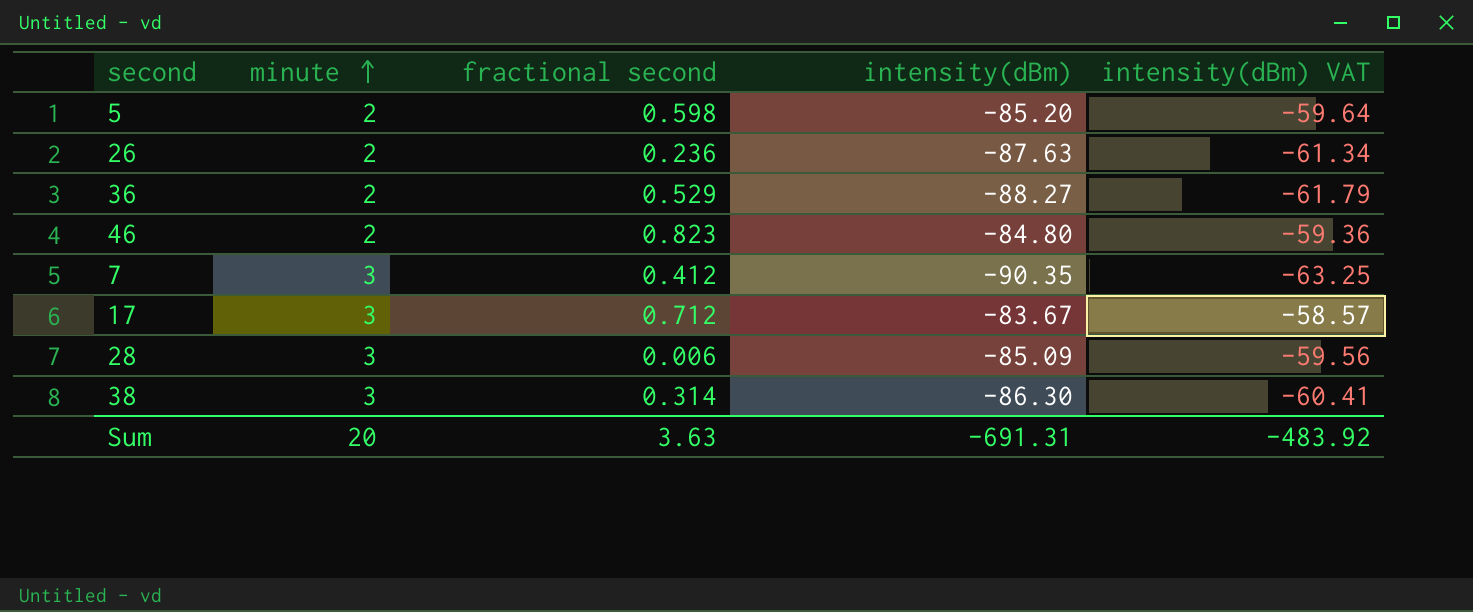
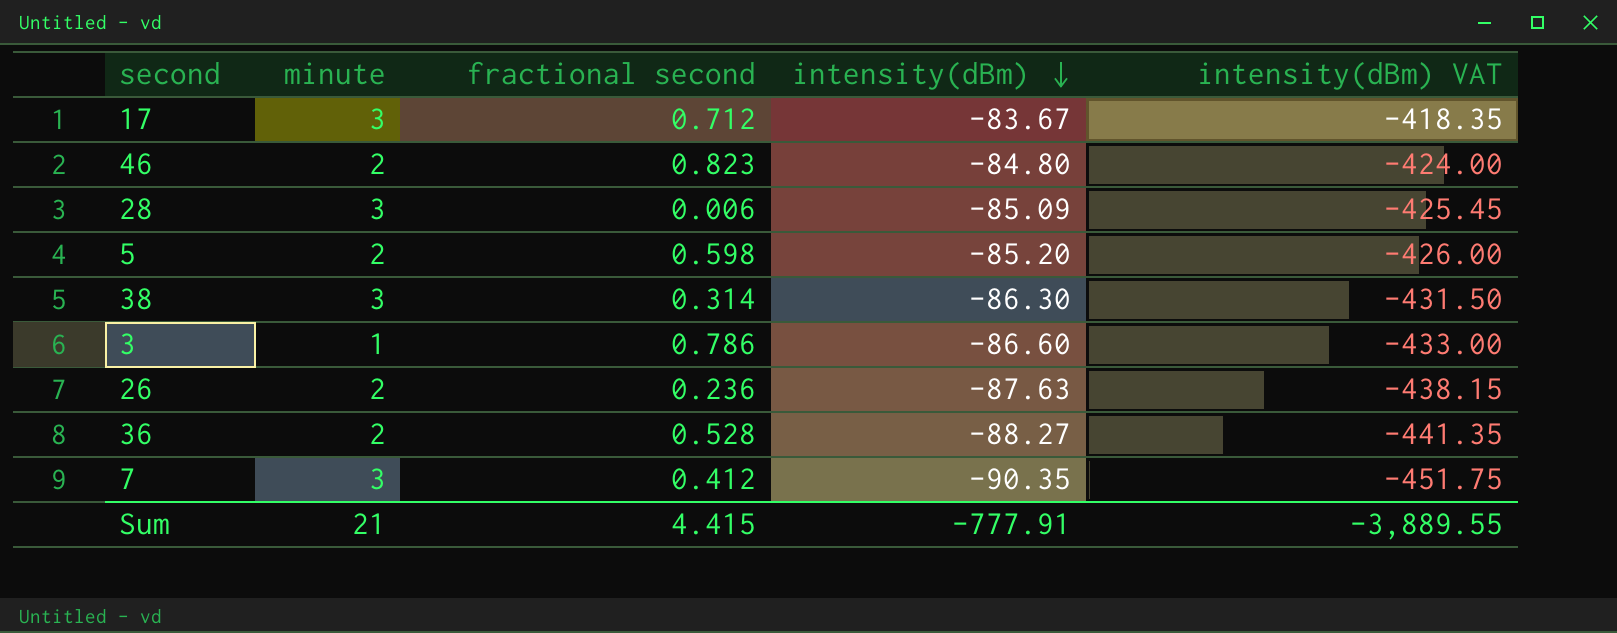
row order: minute ascending -> intensity(dBm) descending
column intensity(dBm) VAT | formula: [intensity(dBm)] * 0.7 -> [intensity(dBm)] * 5
row 3: none -> 1 | 0.786 | -86.60 | -433.00
36 | fractional second: 0.529 -> 0.528
Sum | minute: 20 -> 21
Sum | fractional second: 3.63 -> 4.415
Sum | intensity(dBm): -691.31 -> -777.91
Sum | intensity(dBm) VAT: -483.92 -> -3,889.55

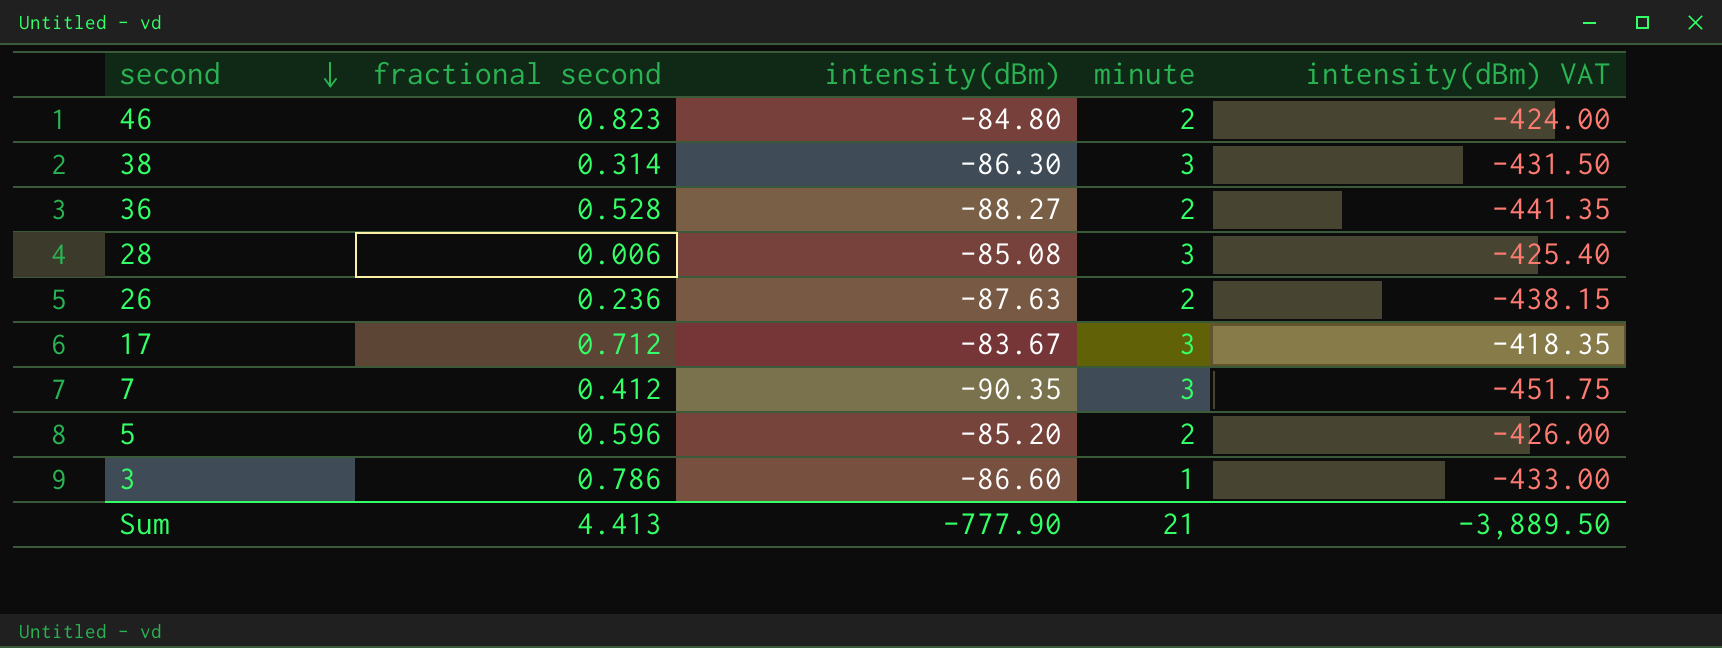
row order: intensity(dBm) descending -> second descending
column minute | position: 2 -> 4
28 | intensity(dBm): -85.09 -> -85.08
28 | intensity(dBm) VAT: -425.45 -> -425.40
5 | fractional second: 0.598 -> 0.596
Sum | fractional second: 4.415 -> 4.413
Sum | intensity(dBm): -777.91 -> -777.90
Sum | intensity(dBm) VAT: -3,889.55 -> -3,889.50

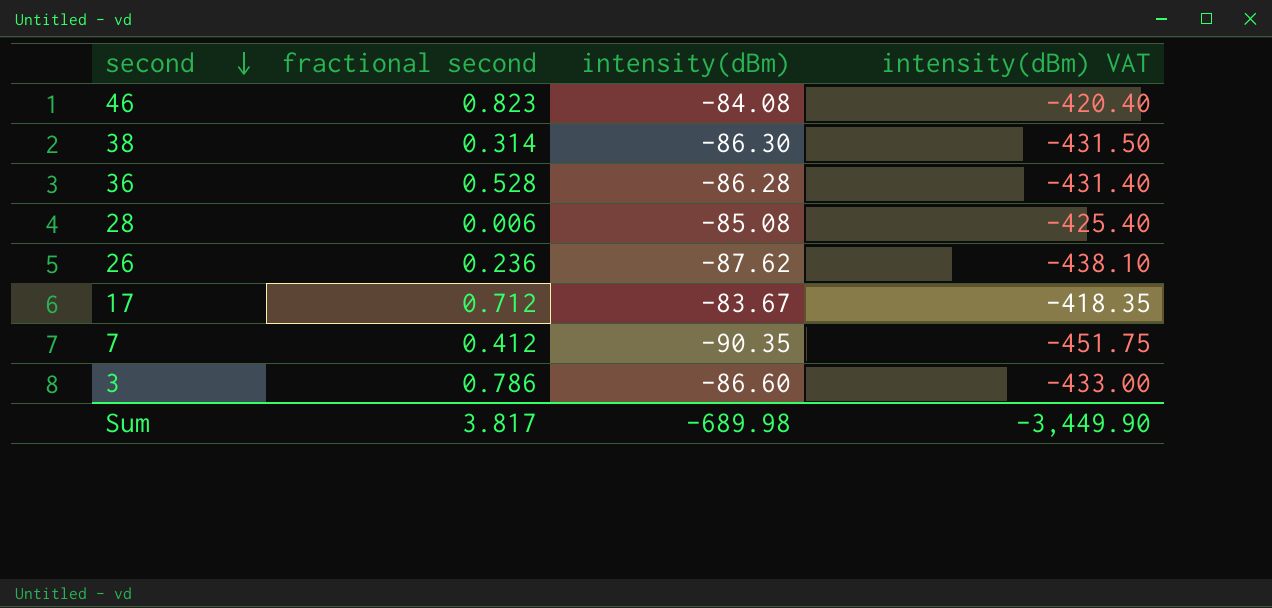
column minute | position: 4 -> none
row 5: 0.596 | -85.20 | 2 | -426.00 -> none
46 | intensity(dBm): -84.80 -> -84.08
46 | intensity(dBm) VAT: -424.00 -> -420.40
36 | intensity(dBm): -88.27 -> -86.28
36 | intensity(dBm) VAT: -441.35 -> -431.40
26 | intensity(dBm): -87.63 -> -87.62
26 | intensity(dBm) VAT: -438.15 -> -438.10
Sum | fractional second: 4.413 -> 3.817
Sum | intensity(dBm): -777.90 -> -689.98
Sum | intensity(dBm) VAT: -3,889.50 -> -3,449.90

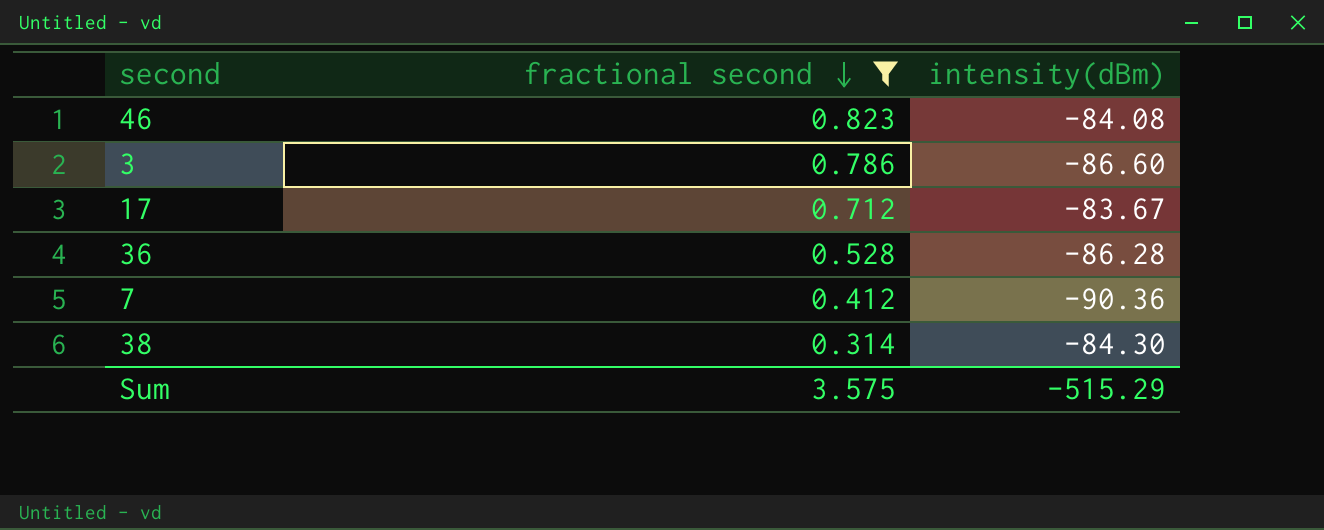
filter: none -> fractional second >= 0.314
row order: second descending -> fractional second descending
column intensity(dBm) VAT | formula: [intensity(dBm)] * 5 -> none
7 | intensity(dBm): -90.35 -> -90.36
38 | intensity(dBm): -86.30 -> -84.30
Sum | fractional second: 3.817 -> 3.575
Sum | intensity(dBm): -689.98 -> -515.29

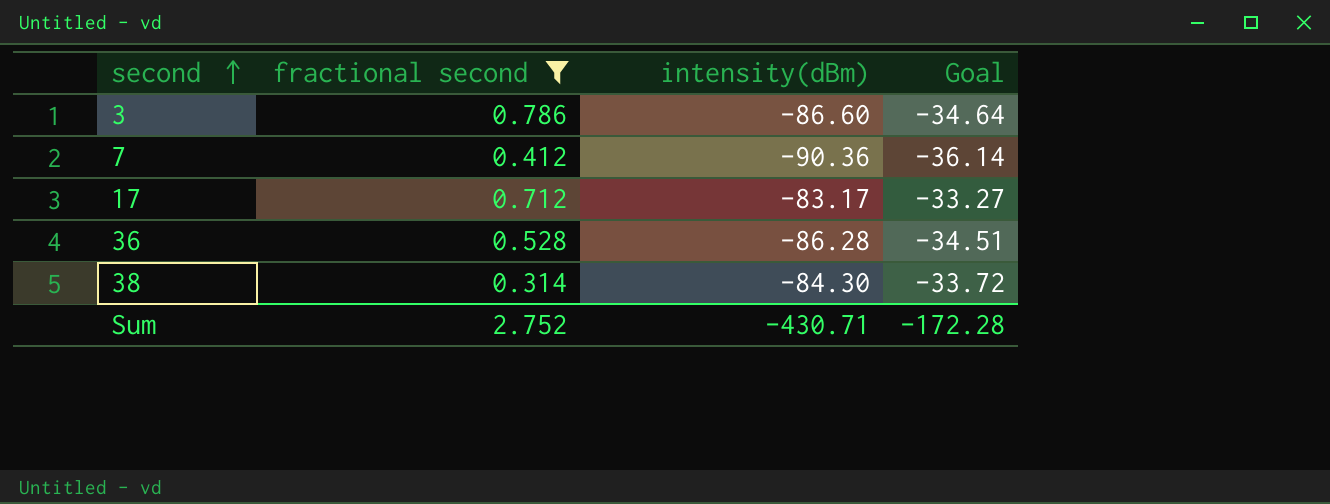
row order: fractional second descending -> second ascending
column Goal | formula: none -> [intensity(dBm)] * 0.4
row 46: 0.823 | -84.08 -> none
17 | intensity(dBm): -83.67 -> -83.17
Sum | fractional second: 3.575 -> 2.752
Sum | intensity(dBm): -515.29 -> -430.71

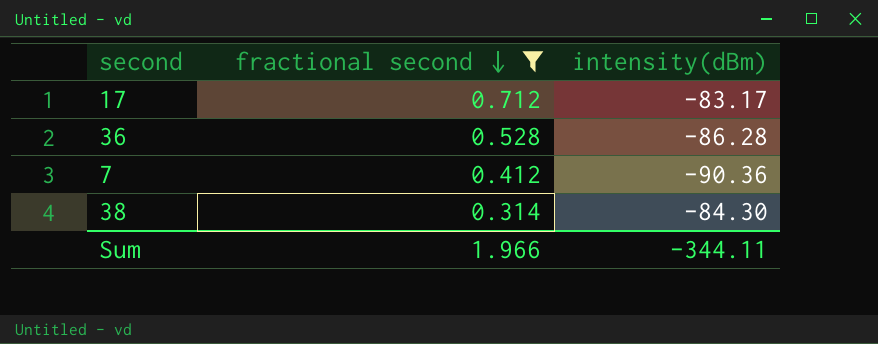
row order: second ascending -> fractional second descending
column Goal | formula: [intensity(dBm)] * 0.4 -> none
row 3: 0.786 | -86.60 | -34.64 -> none
Sum | fractional second: 2.752 -> 1.966
Sum | intensity(dBm): -430.71 -> -344.11

